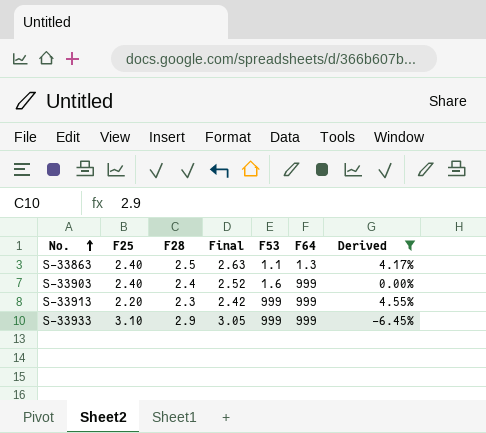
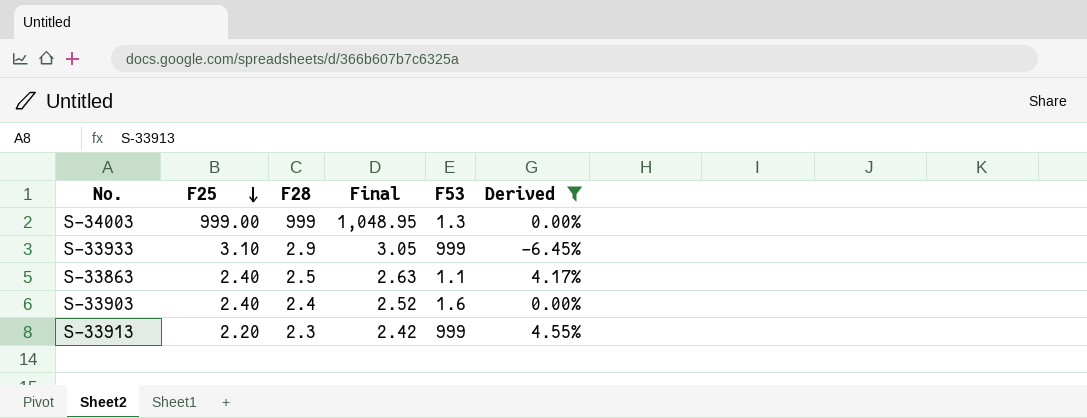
row order: No. ascending -> F25 descending
column F64 | position: 6 -> none
row S-34003: none -> 999.00 | 999 | 1,048.95 | 1.3 | 0.00%

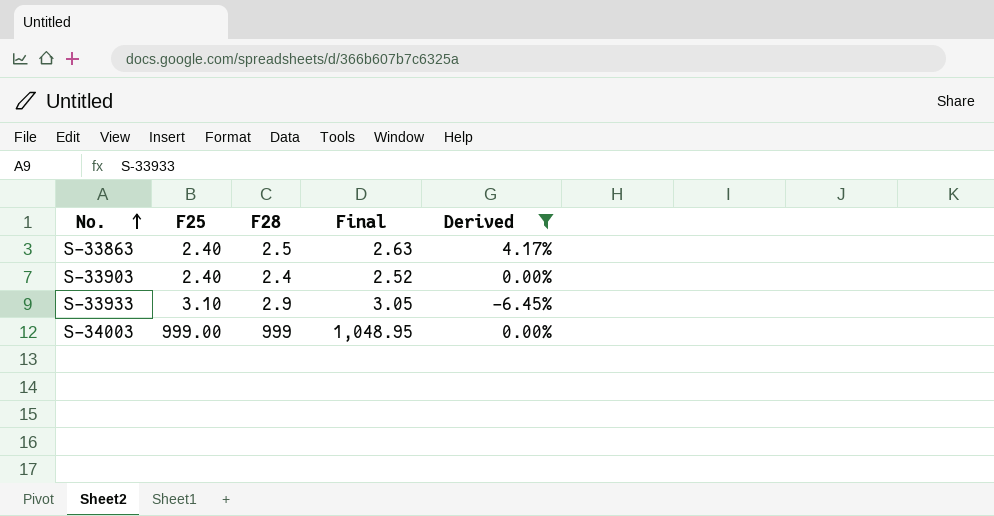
row order: F25 descending -> No. ascending
column F53 | position: 5 -> none
row S-33913: 2.20 | 2.3 | 2.42 | 999 | 4.55% -> none

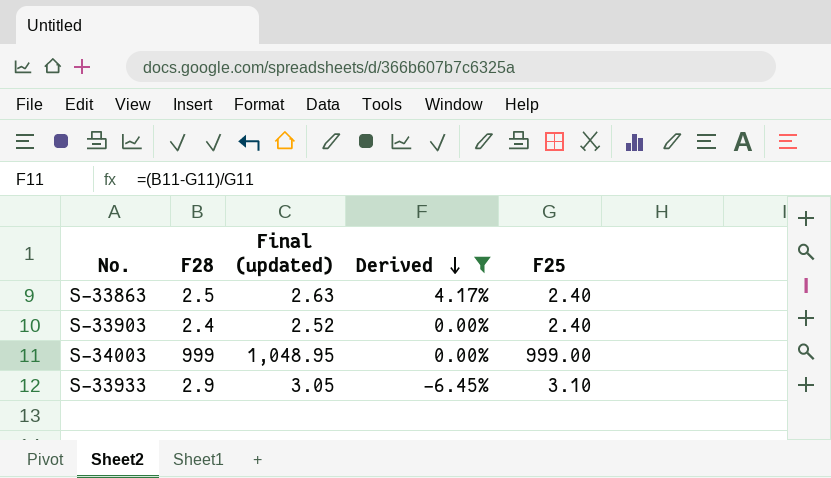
row order: No. ascending -> Derived descending
column name: Final -> Final (updated)
column F25 | position: 2 -> 5

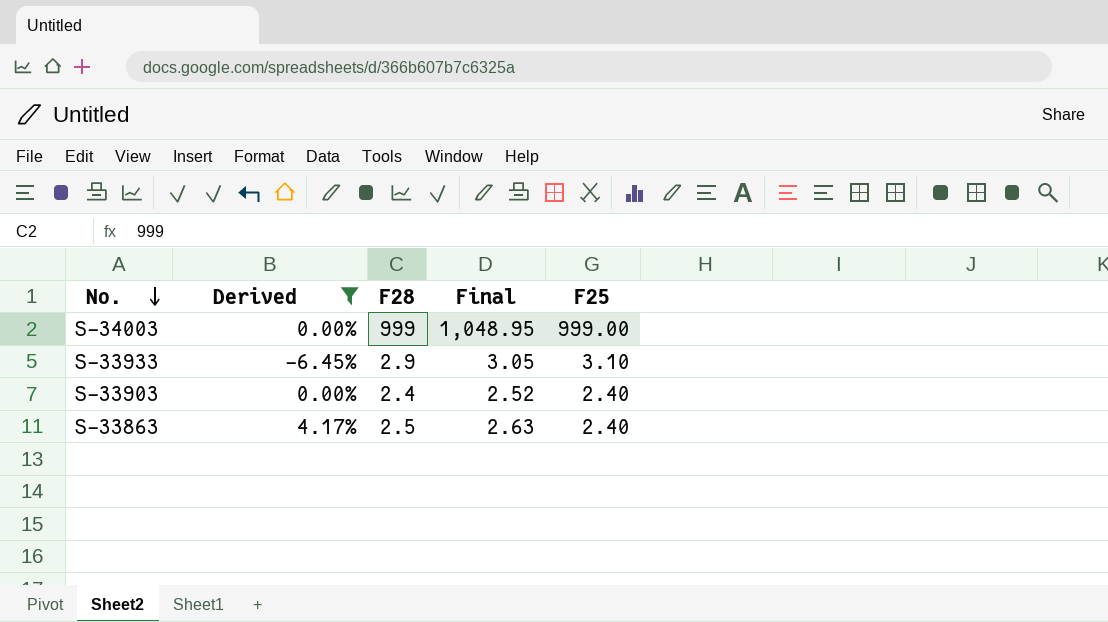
row order: Derived descending -> No. descending
column Derived | position: 4 -> 2
column name: Final (updated) -> Final

